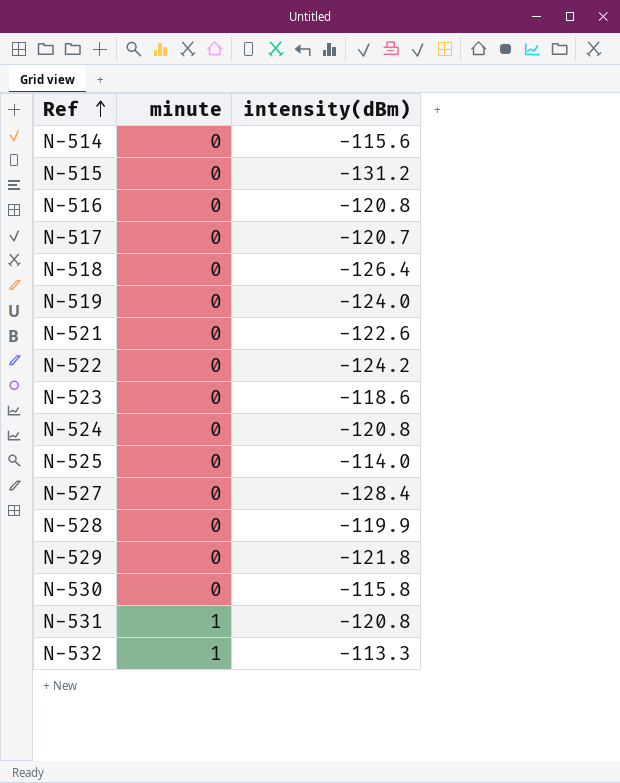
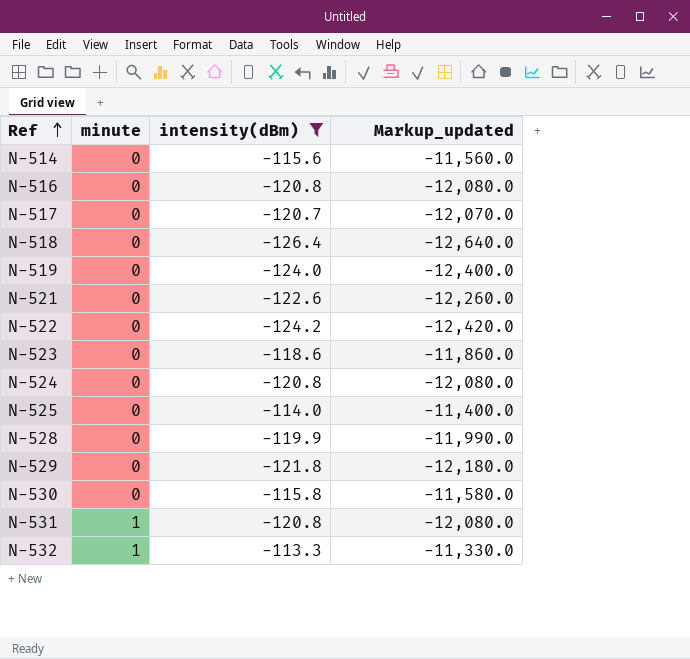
filter: none -> intensity(dBm) >= -126.4
column Markup_updated | formula: none -> [intensity(dBm)] * 100

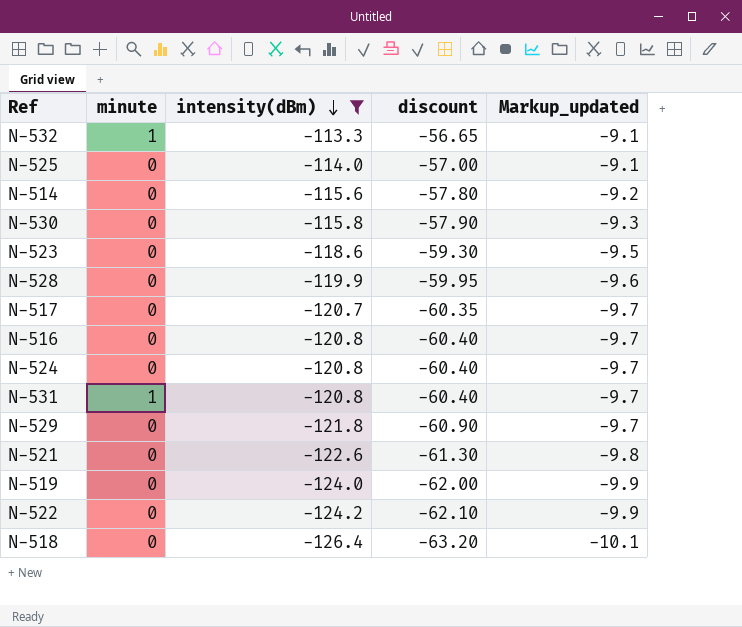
row order: Ref ascending -> intensity(dBm) descending
column discount | formula: none -> [intensity(dBm)] * 0.5
column Markup_updated | formula: [intensity(dBm)] * 100 -> [intensity(dBm)] * 0.08

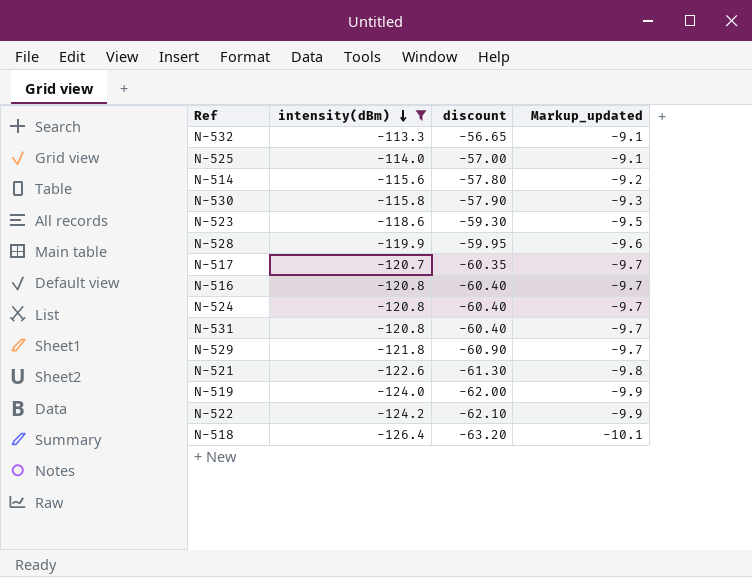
column minute | position: 2 -> none

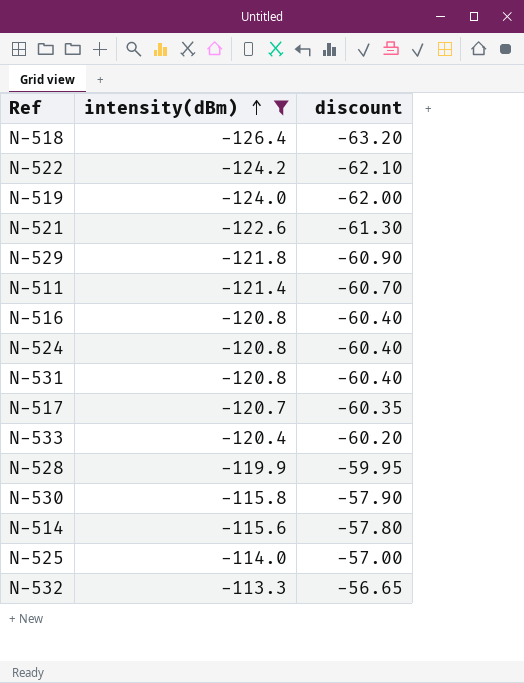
row order: intensity(dBm) descending -> intensity(dBm) ascending
column Markup_updated | formula: [intensity(dBm)] * 0.08 -> none
row N-523: -118.6 | -59.30 | -9.5 -> none
row N-511: none -> -121.4 | -60.70
row N-533: none -> -120.4 | -60.20

